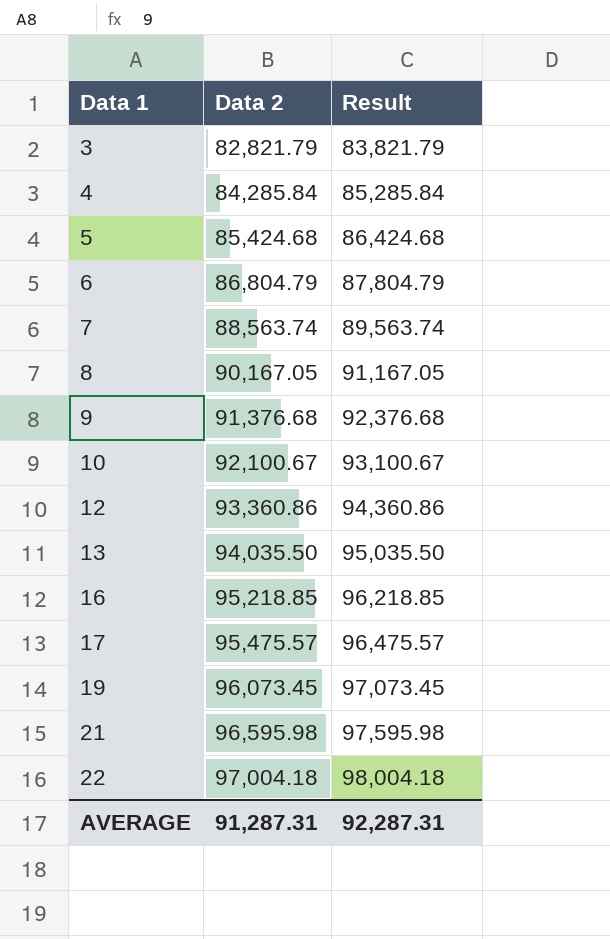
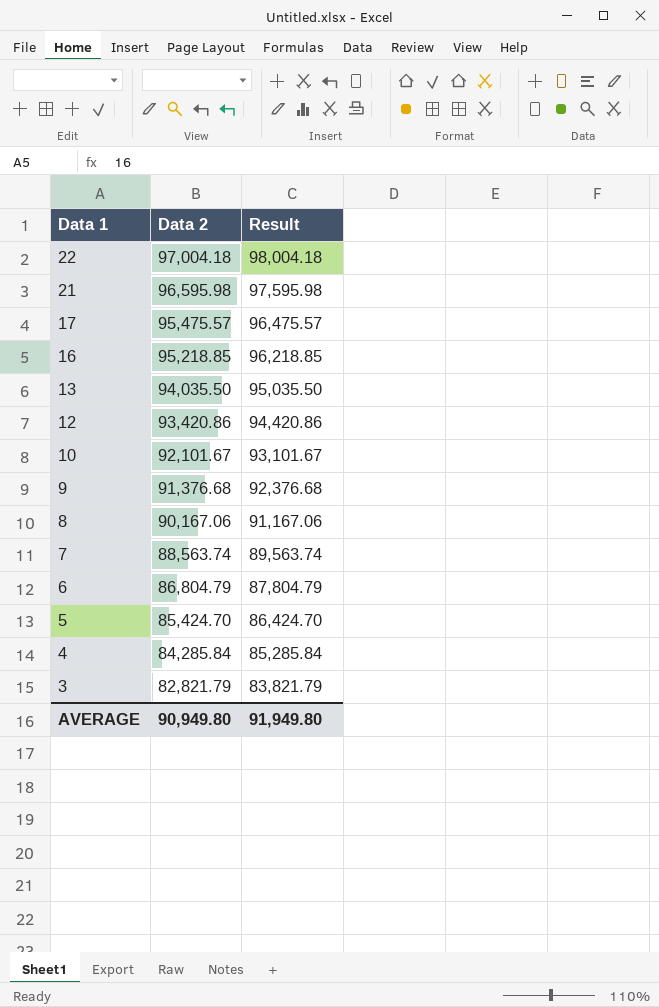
row order: Data 1 ascending -> Data 1 descending
row 19: 96,073.45 | 97,073.45 -> none
12 | Data 2: 93,360.86 -> 93,420.86
12 | Result: 94,360.86 -> 94,420.86
10 | Data 2: 92,100.67 -> 92,101.67
10 | Result: 93,100.67 -> 93,101.67
8 | Data 2: 90,167.05 -> 90,167.06
8 | Result: 91,167.05 -> 91,167.06
5 | Data 2: 85,424.68 -> 85,424.70
5 | Result: 86,424.68 -> 86,424.70
AVERAGE | Data 2: 91,287.31 -> 90,949.80
AVERAGE | Result: 92,287.31 -> 91,949.80

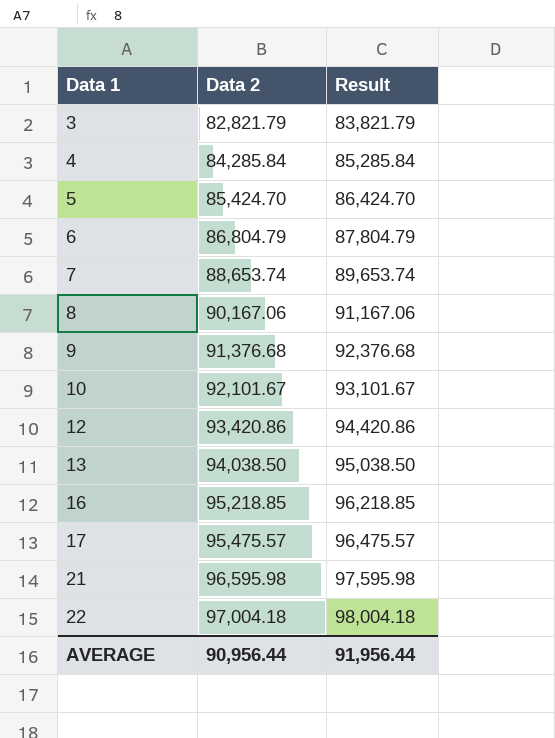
row order: Data 1 descending -> Data 1 ascending
7 | Data 2: 88,563.74 -> 88,653.74
7 | Result: 89,563.74 -> 89,653.74
13 | Data 2: 94,035.50 -> 94,038.50
13 | Result: 95,035.50 -> 95,038.50
AVERAGE | Data 2: 90,949.80 -> 90,956.44
AVERAGE | Result: 91,949.80 -> 91,956.44

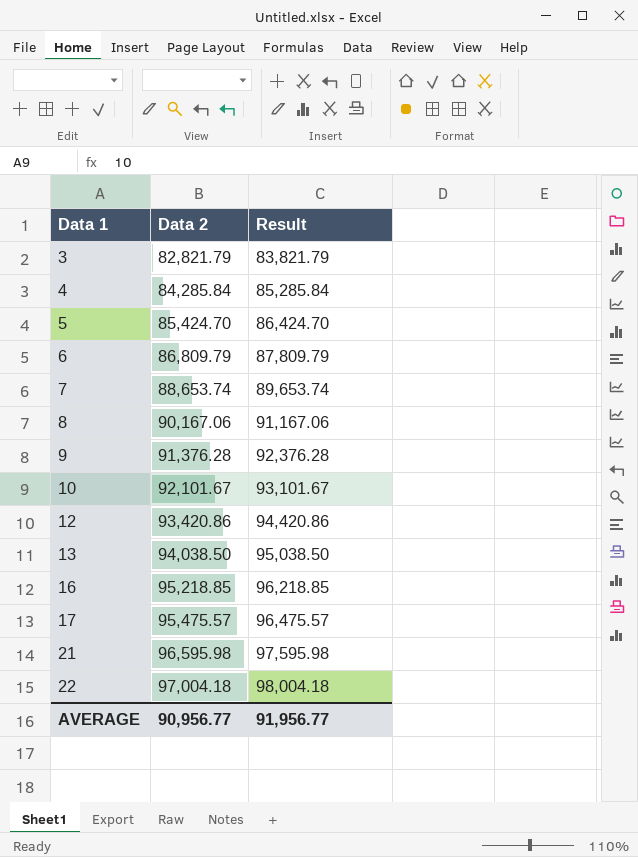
6 | Data 2: 86,804.79 -> 86,809.79
6 | Result: 87,804.79 -> 87,809.79
9 | Data 2: 91,376.68 -> 91,376.28
9 | Result: 92,376.68 -> 92,376.28
AVERAGE | Data 2: 90,956.44 -> 90,956.77
AVERAGE | Result: 91,956.44 -> 91,956.77

